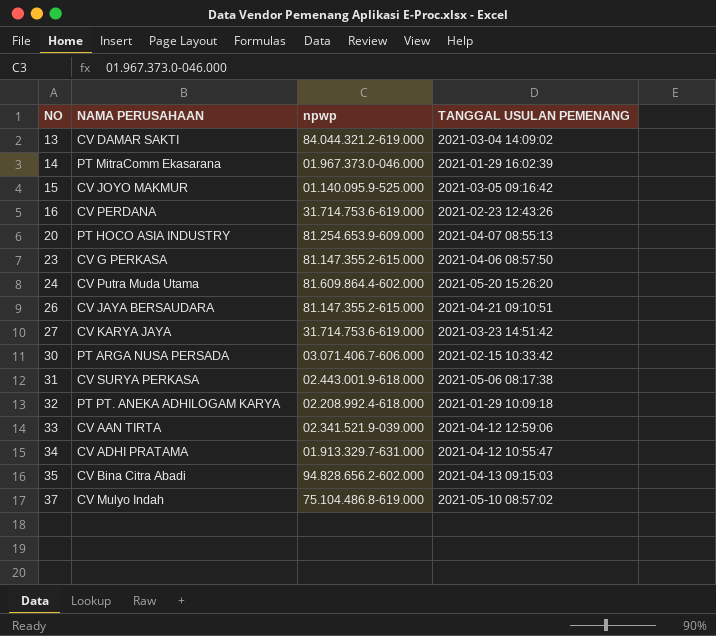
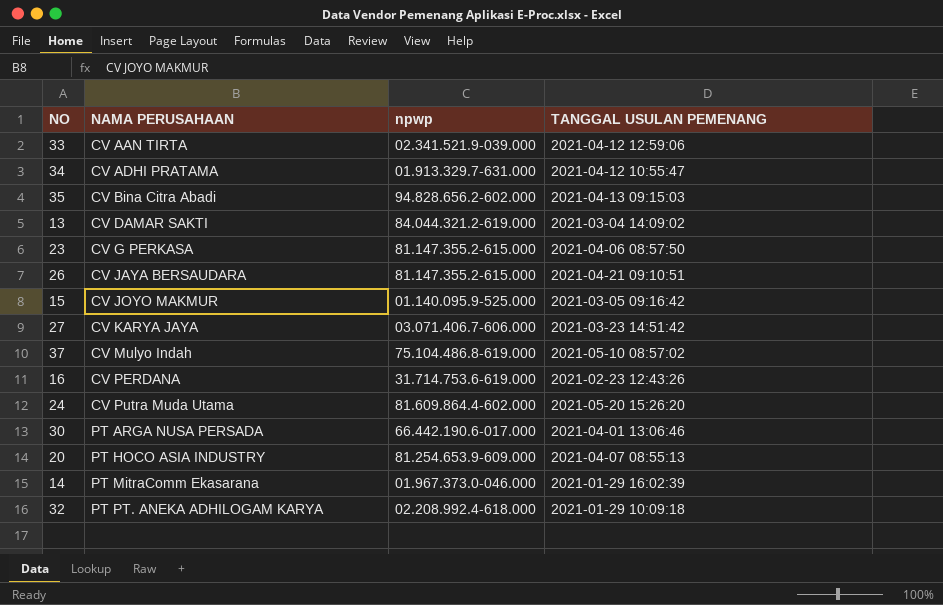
row order: NO ascending -> NAMA PERUSAHAAN ascending
row 31: CV SURYA PERKASA | 02.443.001.9-618.000 | 2021-05-06 08:17:38 -> none
27 | npwp: 31.714.753.6-619.000 -> 03.071.406.7-606.000
30 | npwp: 03.071.406.7-606.000 -> 66.442.190.6-017.000
30 | TANGGAL USULAN PEMENANG: 2021-02-15 10:33:42 -> 2021-04-01 13:06:46

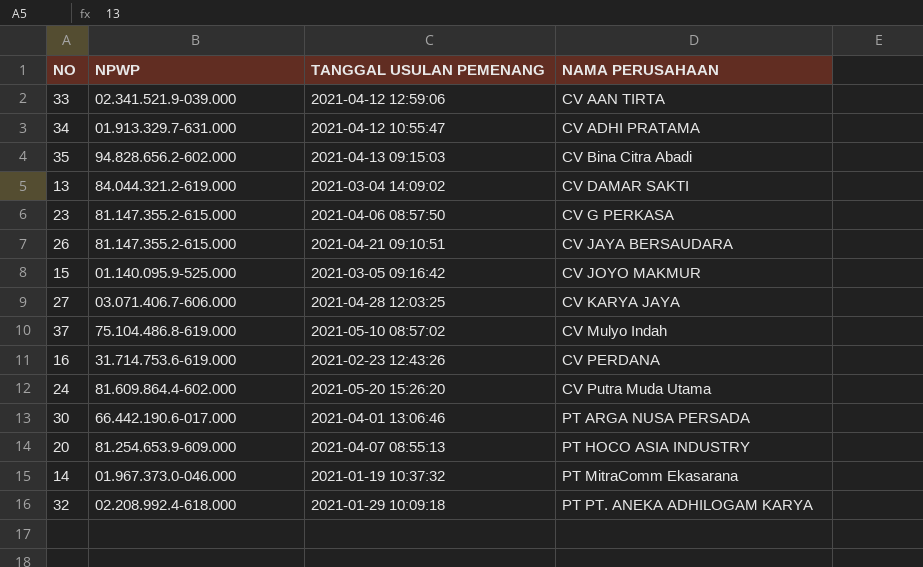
column name: npwp -> NPWP
column NAMA PERUSAHAAN | position: 2 -> 4
27 | TANGGAL USULAN PEMENANG: 2021-03-23 14:51:42 -> 2021-04-28 12:03:25
14 | TANGGAL USULAN PEMENANG: 2021-01-29 16:02:39 -> 2021-01-19 10:37:32

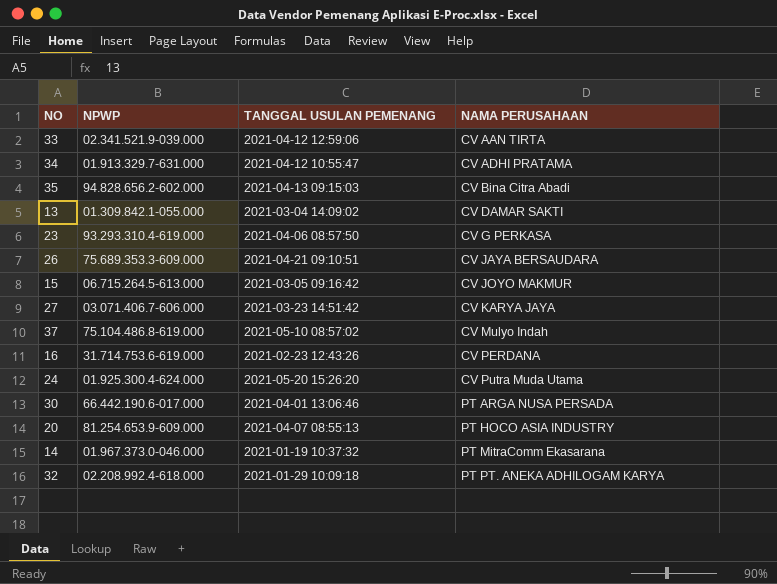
13 | NPWP: 84.044.321.2-619.000 -> 01.309.842.1-055.000
23 | NPWP: 81.147.355.2-615.000 -> 93.293.310.4-619.000
26 | NPWP: 81.147.355.2-615.000 -> 75.689.353.3-609.000
15 | NPWP: 01.140.095.9-525.000 -> 06.715.264.5-613.000
27 | TANGGAL USULAN PEMENANG: 2021-04-28 12:03:25 -> 2021-03-23 14:51:42
24 | NPWP: 81.609.864.4-602.000 -> 01.925.300.4-624.000

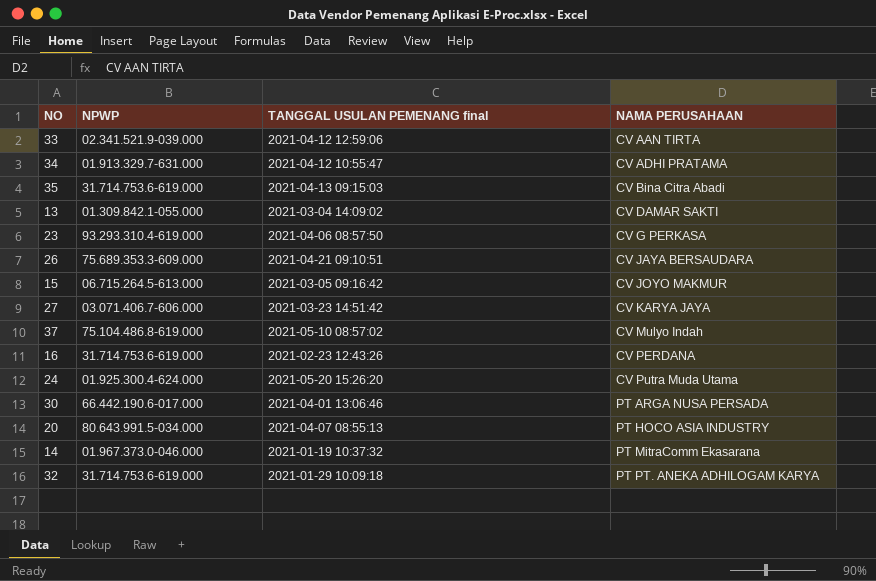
column name: TANGGAL USULAN PEMENANG -> TANGGAL USULAN PEMENANG final
35 | NPWP: 94.828.656.2-602.000 -> 31.714.753.6-619.000
20 | NPWP: 81.254.653.9-609.000 -> 80.643.991.5-034.000
32 | NPWP: 02.208.992.4-618.000 -> 31.714.753.6-619.000

